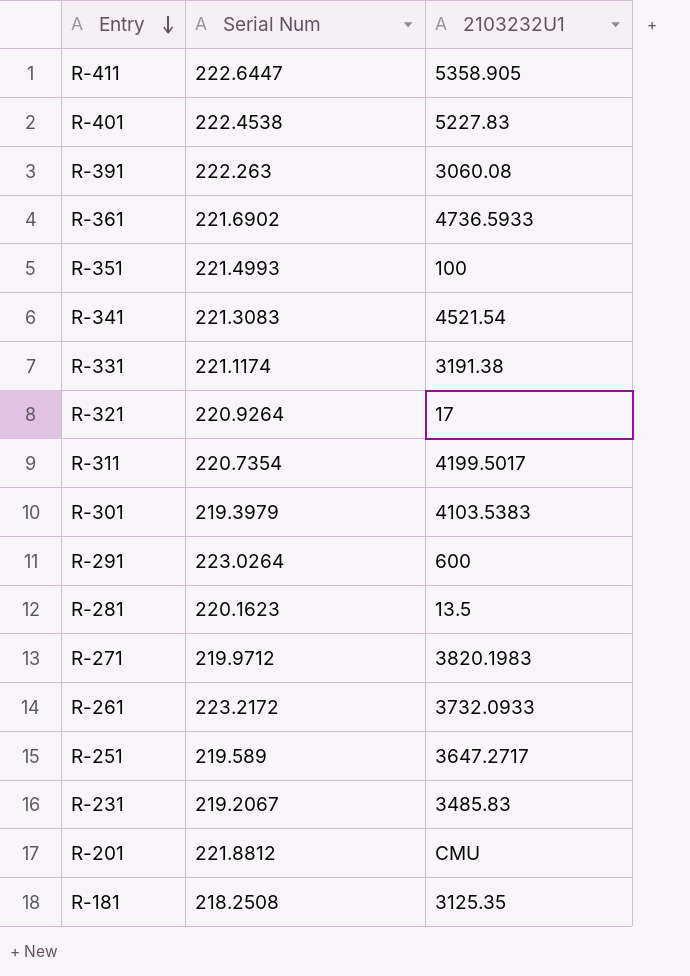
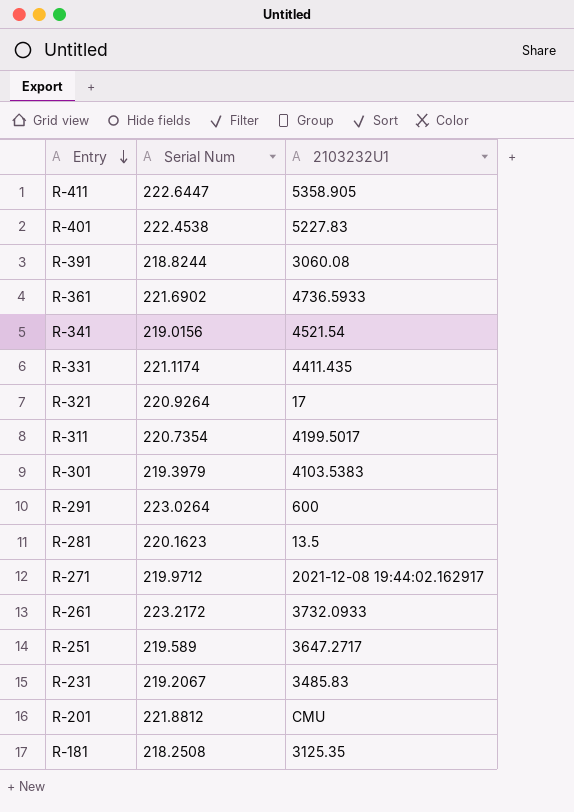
row R-351: 221.4993 | 100 -> none
R-391 | Serial Num: 222.263 -> 218.8244
R-341 | Serial Num: 221.3083 -> 219.0156
R-331 | 2103232U1: 3191.38 -> 4411.435
R-271 | 2103232U1: 3820.1983 -> 2021-12-08 19:44:02.162917

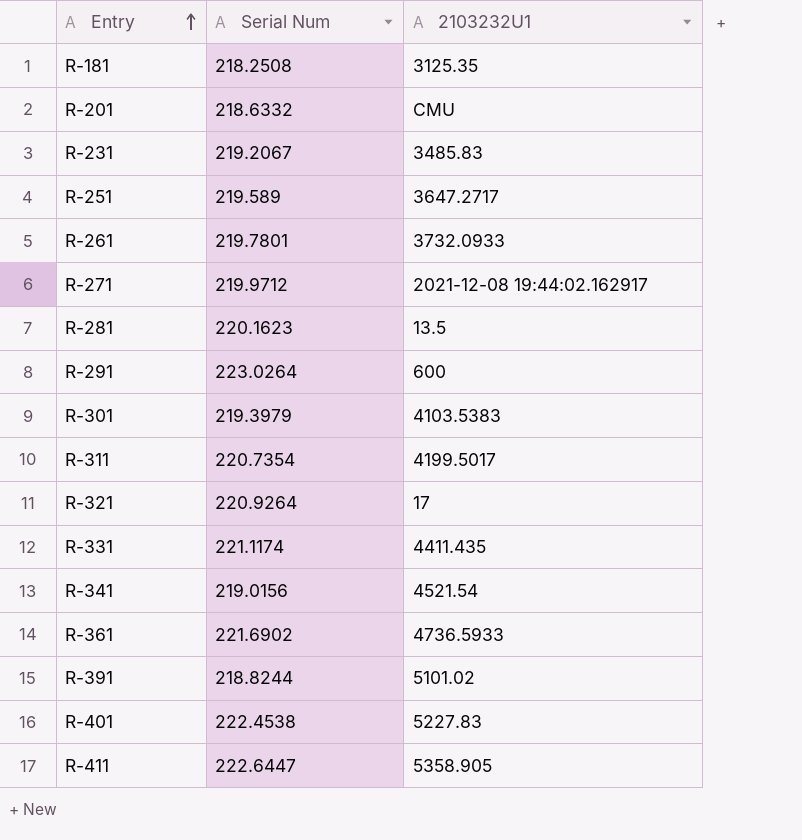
row order: Entry descending -> Entry ascending
R-201 | Serial Num: 221.8812 -> 218.6332
R-261 | Serial Num: 223.2172 -> 219.7801
R-391 | 2103232U1: 3060.08 -> 5101.02

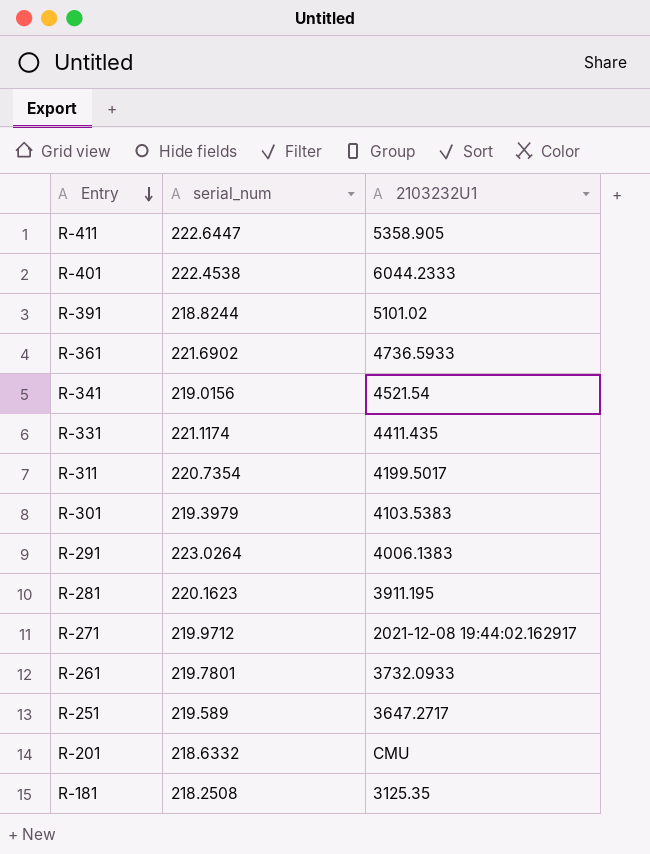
row order: Entry ascending -> Entry descending
column name: Serial Num -> serial_num
row R-231: 219.2067 | 3485.83 -> none
row R-321: 220.9264 | 17 -> none
R-401 | 2103232U1: 5227.83 -> 6044.2333
R-291 | 2103232U1: 600 -> 4006.1383
R-281 | 2103232U1: 13.5 -> 3911.195

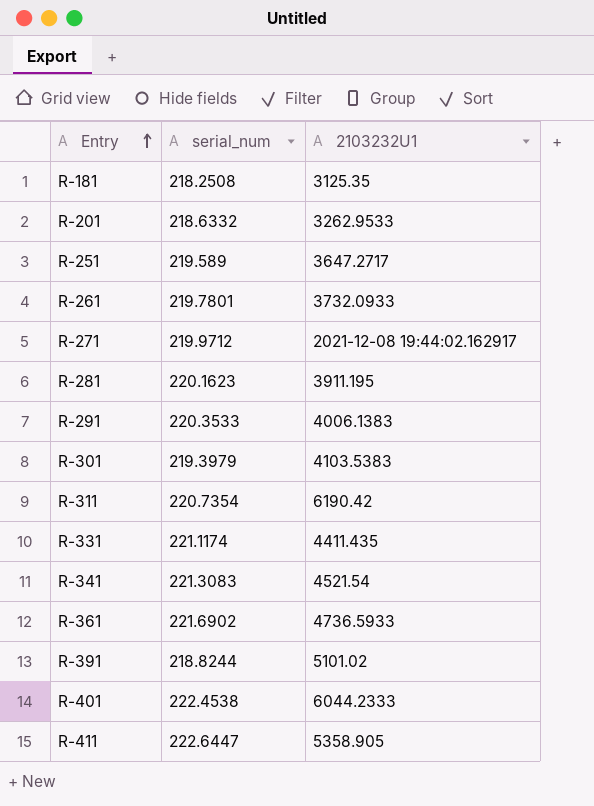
row order: Entry descending -> Entry ascending
R-201 | 2103232U1: CMU -> 3262.9533
R-291 | serial_num: 223.0264 -> 220.3533
R-311 | 2103232U1: 4199.5017 -> 6190.42
R-341 | serial_num: 219.0156 -> 221.3083

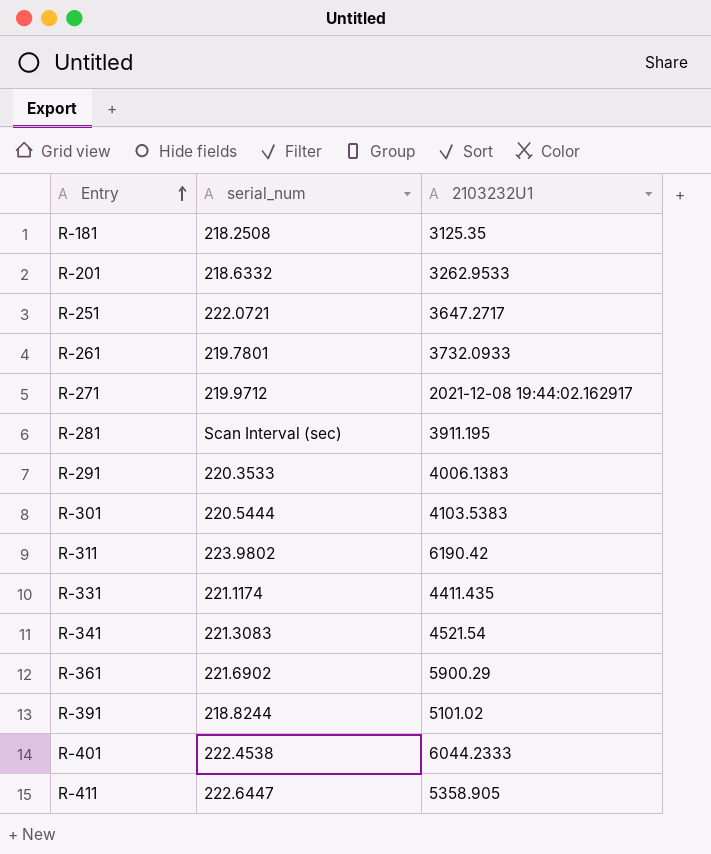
R-251 | serial_num: 219.589 -> 222.0721
R-281 | serial_num: 220.1623 -> Scan Interval (sec)
R-301 | serial_num: 219.3979 -> 220.5444
R-311 | serial_num: 220.7354 -> 223.9802
R-361 | 2103232U1: 4736.5933 -> 5900.29

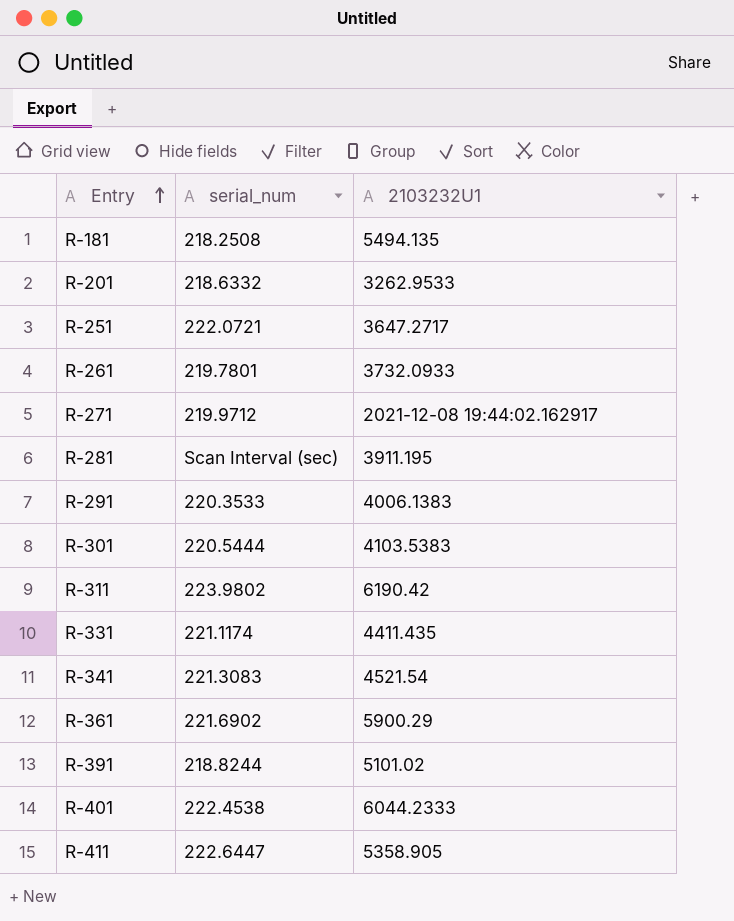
R-181 | 2103232U1: 3125.35 -> 5494.135

